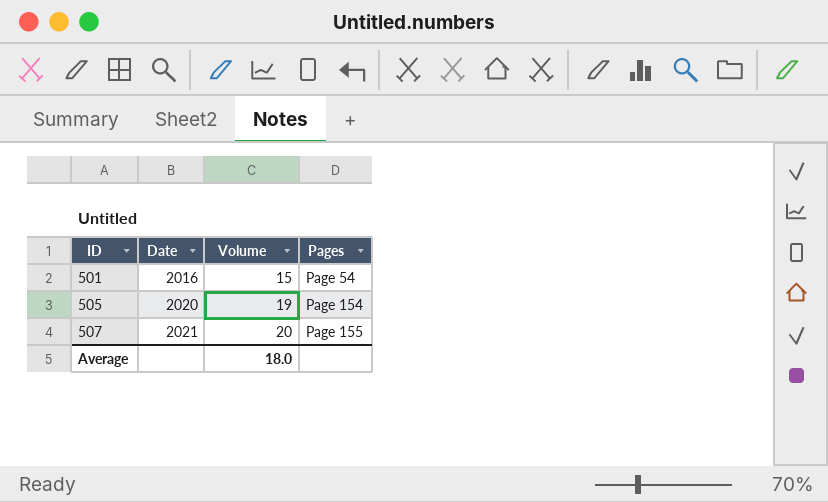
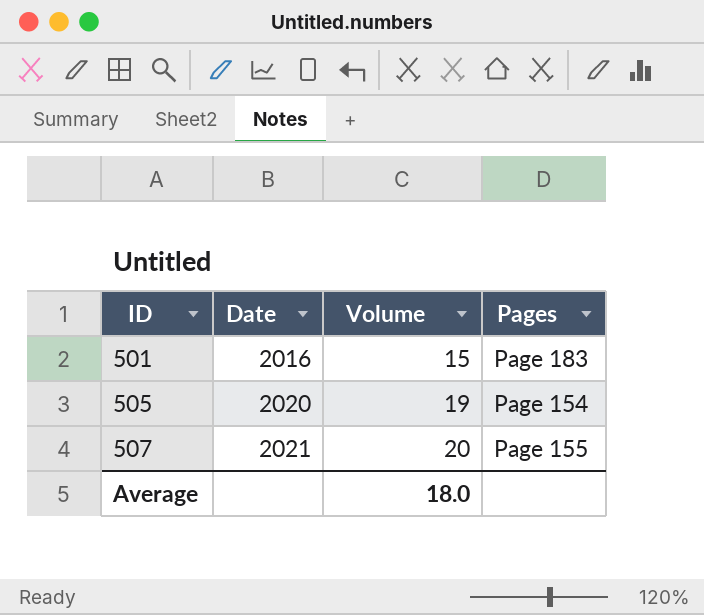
501 | Pages: Page 54 -> Page 183

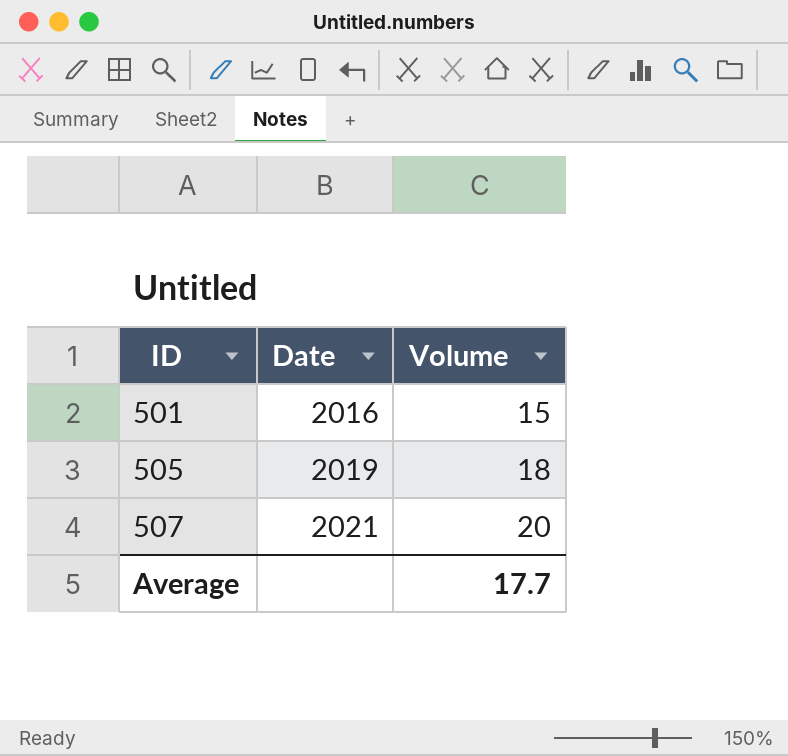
column Pages | position: 4 -> none
505 | Date: 2020 -> 2019
505 | Volume: 19 -> 18
Average | Volume: 18.0 -> 17.7

